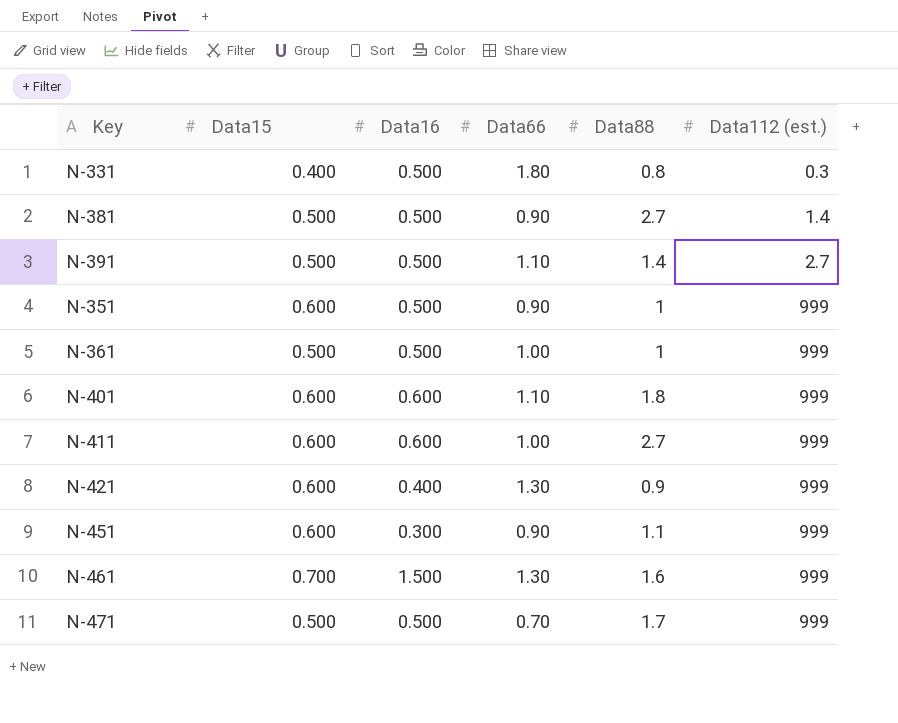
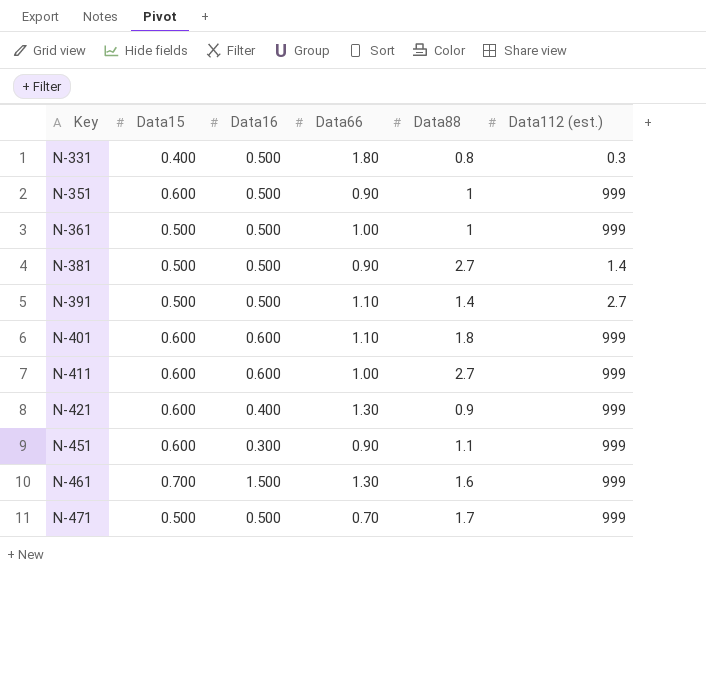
row order: Data112 (est.) ascending -> Key ascending

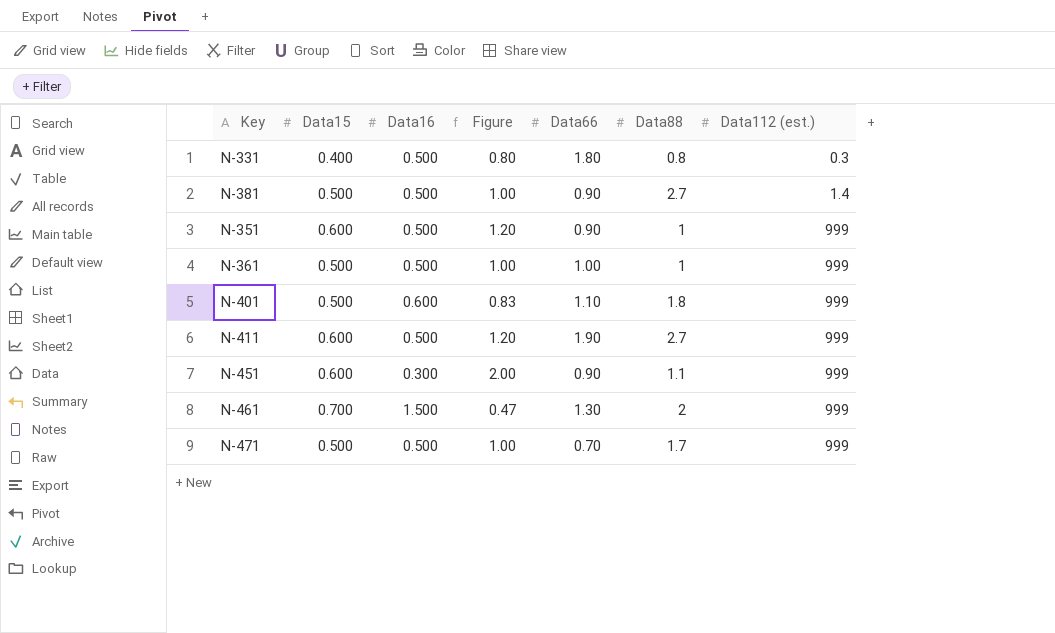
row order: Key ascending -> Data112 (est.) ascending
column Figure | formula: none -> [Data15] / [Data16]
row N-391: 0.500 | 0.500 | 1.10 | 1.4 | 2.7 -> none
row N-421: 0.600 | 0.400 | 1.30 | 0.9 | 999 -> none
N-401 | Data15: 0.600 -> 0.500
N-411 | Data16: 0.600 -> 0.500
N-411 | Data66: 1.00 -> 1.90
N-461 | Data88: 1.6 -> 2

